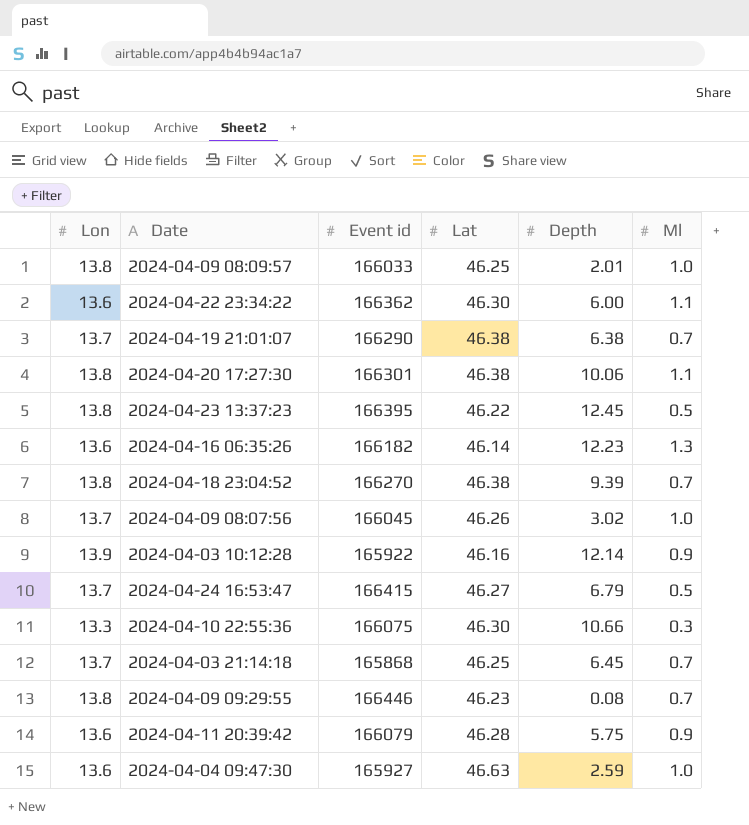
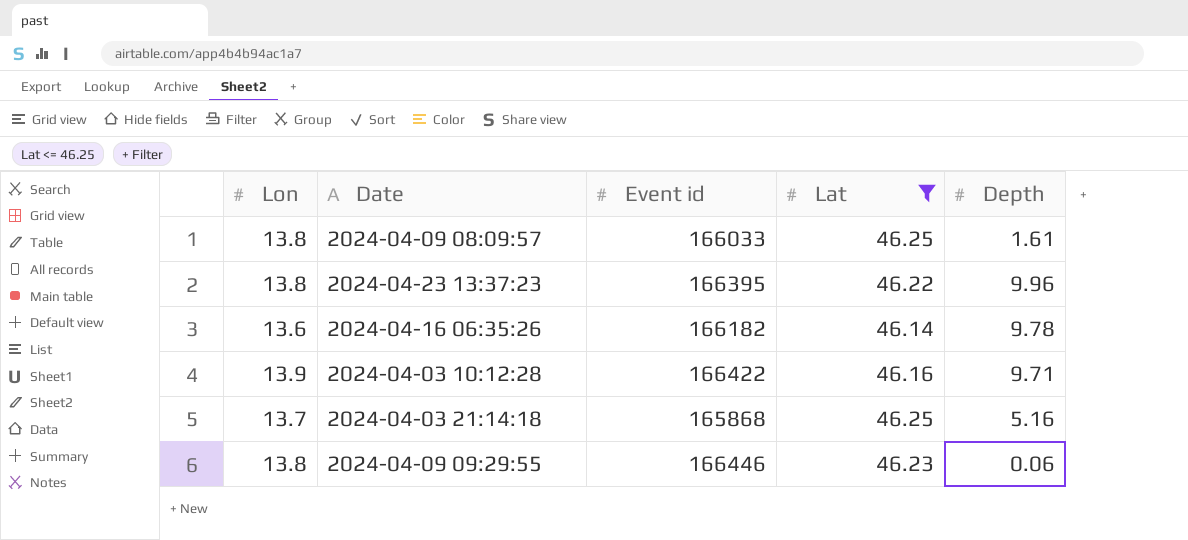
filter: none -> Lat <= 46.25
column Ml | position: 6 -> none
2024-04-09 08:09:57 | Depth: 2.01 -> 1.61
2024-04-23 13:37:23 | Depth: 12.45 -> 9.96
2024-04-16 06:35:26 | Depth: 12.23 -> 9.78
2024-04-03 10:12:28 | Event id: 165922 -> 166422
2024-04-03 10:12:28 | Depth: 12.14 -> 9.71
2024-04-03 21:14:18 | Depth: 6.45 -> 5.16
2024-04-09 09:29:55 | Depth: 0.08 -> 0.06

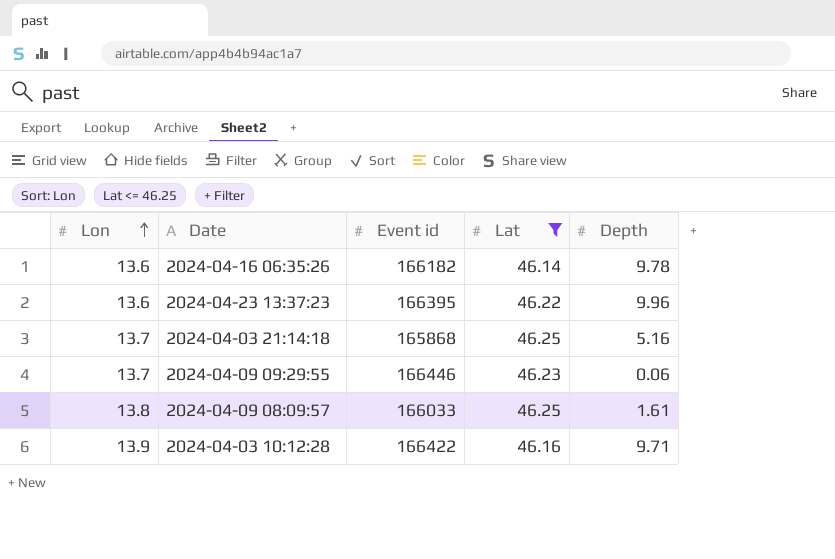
row order: none -> Lon ascending
2024-04-23 13:37:23 | Lon: 13.8 -> 13.6
2024-04-09 09:29:55 | Lon: 13.8 -> 13.7

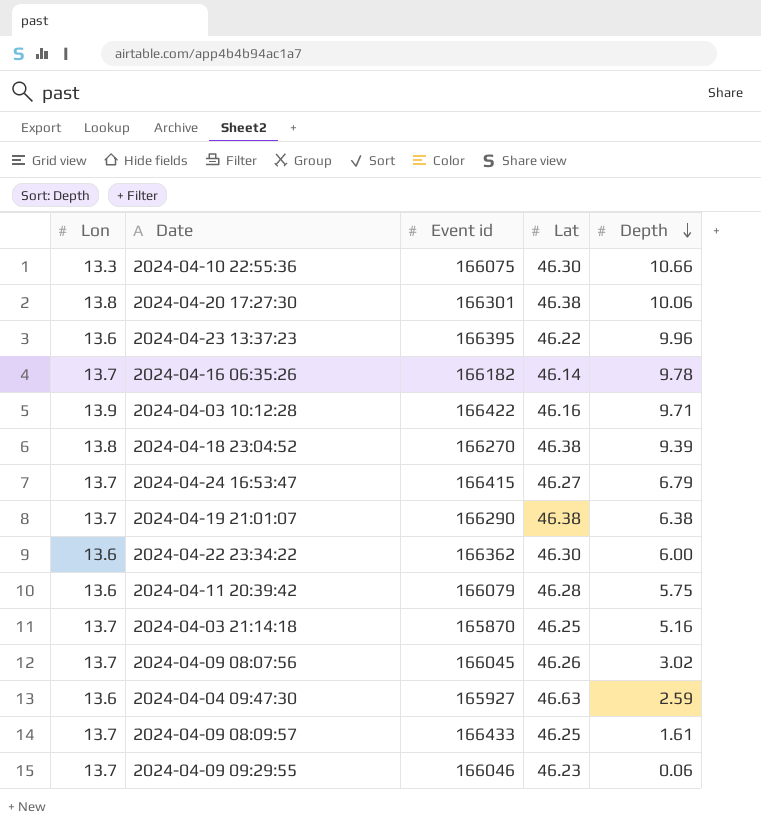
filter: Lat <= 46.25 -> none
row order: Lon ascending -> Depth descending
2024-04-16 06:35:26 | Lon: 13.6 -> 13.7
2024-04-03 21:14:18 | Event id: 165868 -> 165870
2024-04-09 08:09:57 | Lon: 13.8 -> 13.7
2024-04-09 08:09:57 | Event id: 166033 -> 166433
2024-04-09 09:29:55 | Event id: 166446 -> 166046

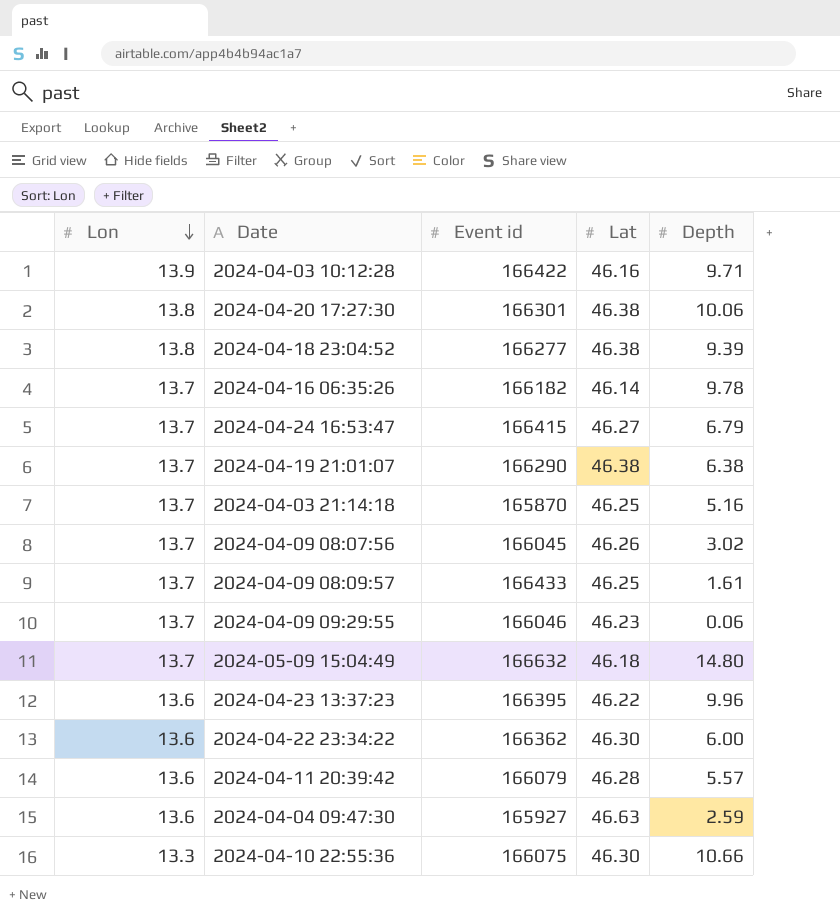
row order: Depth descending -> Lon descending
2024-04-18 23:04:52 | Event id: 166270 -> 166277
row 2024-05-09 15:04:49: none -> 13.7 | 166632 | 46.18 | 14.80
2024-04-11 20:39:42 | Depth: 5.75 -> 5.57

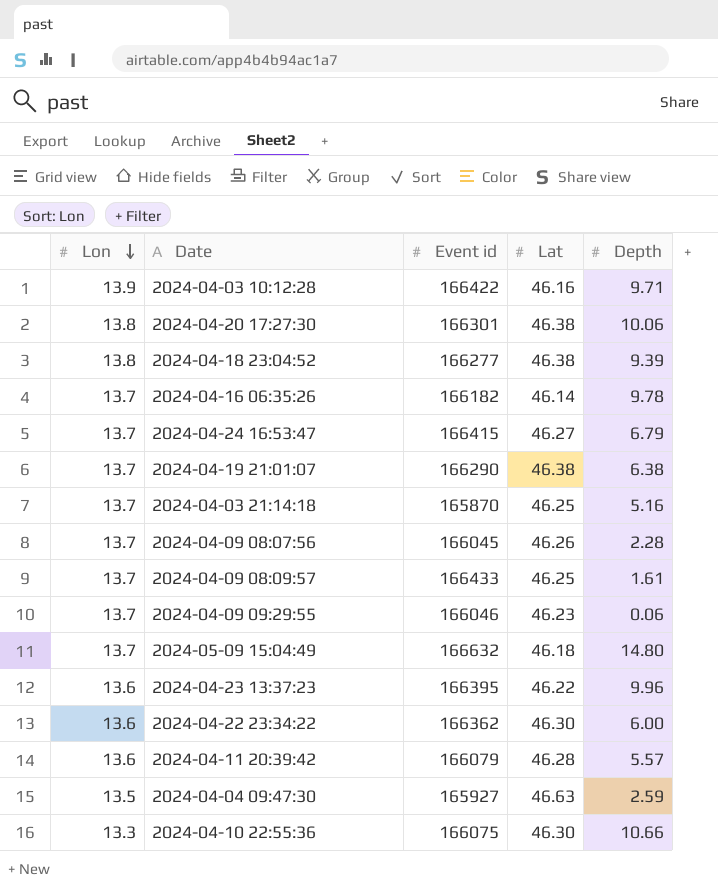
2024-04-09 08:07:56 | Depth: 3.02 -> 2.28
2024-04-04 09:47:30 | Lon: 13.6 -> 13.5

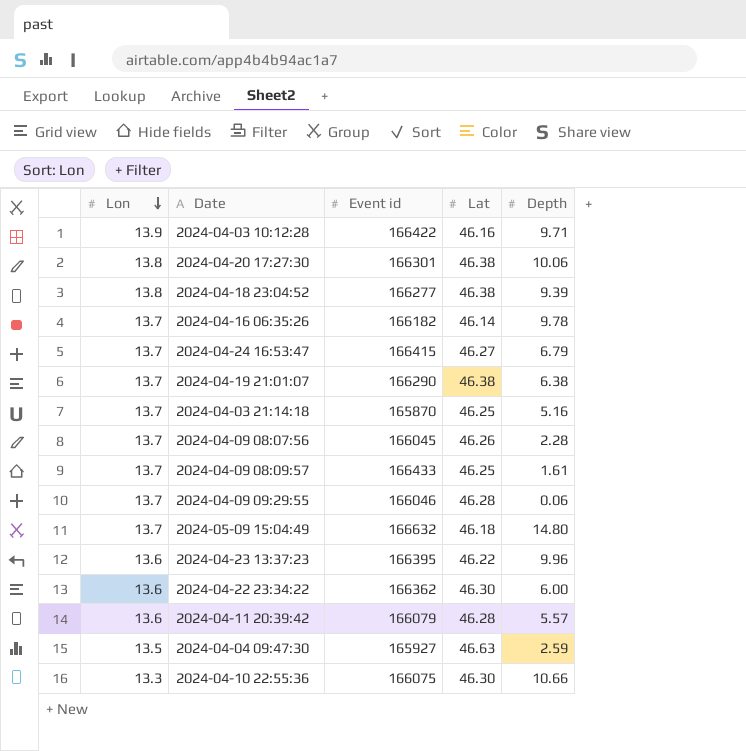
2024-04-09 09:29:55 | Lat: 46.23 -> 46.28

